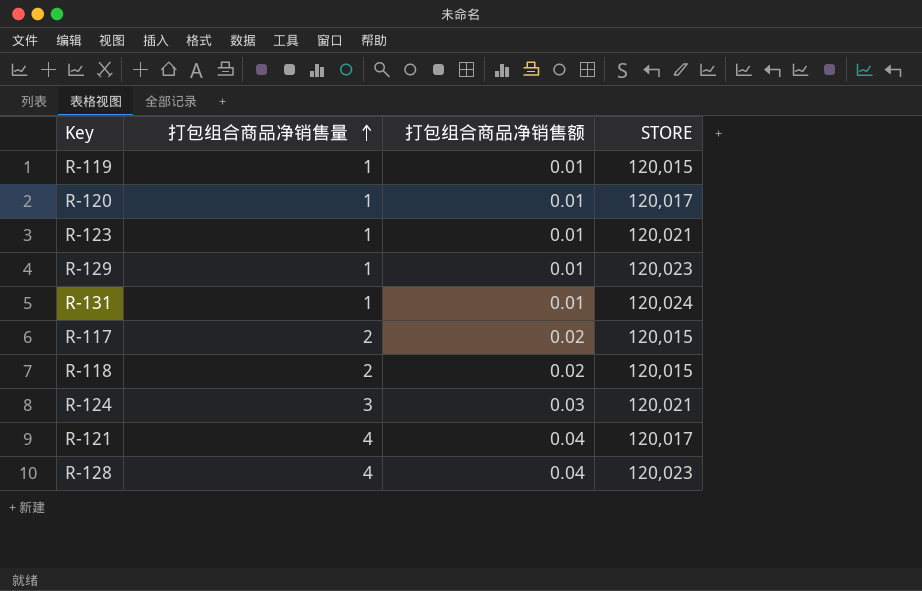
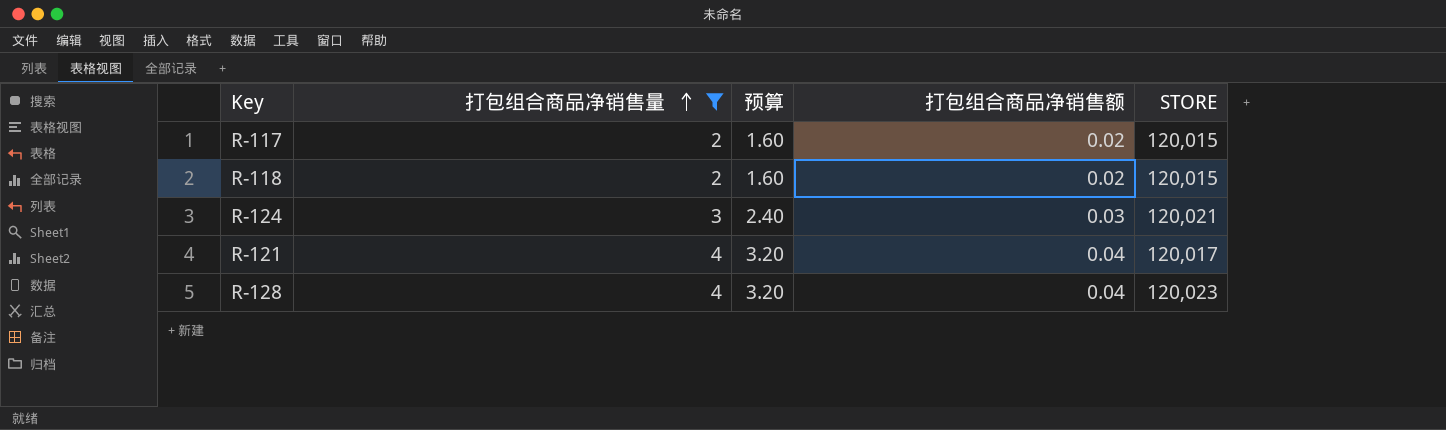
filter: none -> 打包组合商品净销售量 != 1
column 预算 | formula: none -> [打包组合商品净销售量] * 0.8

